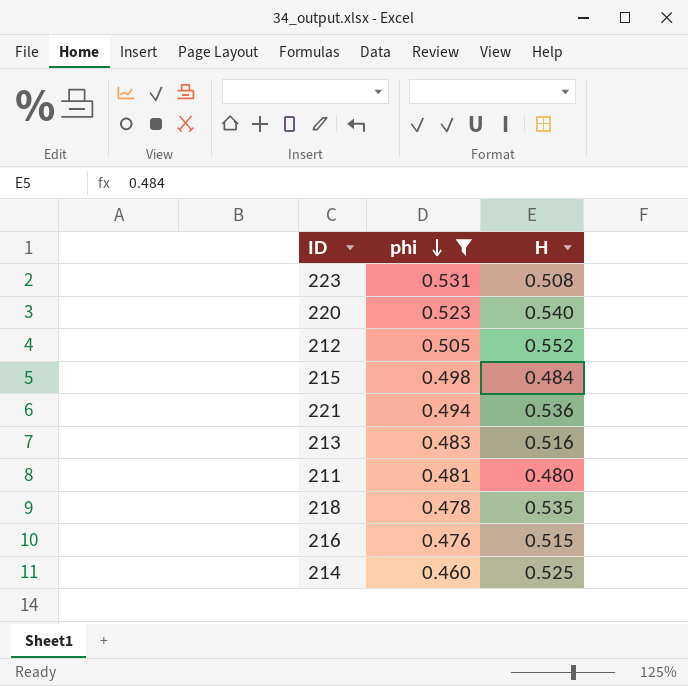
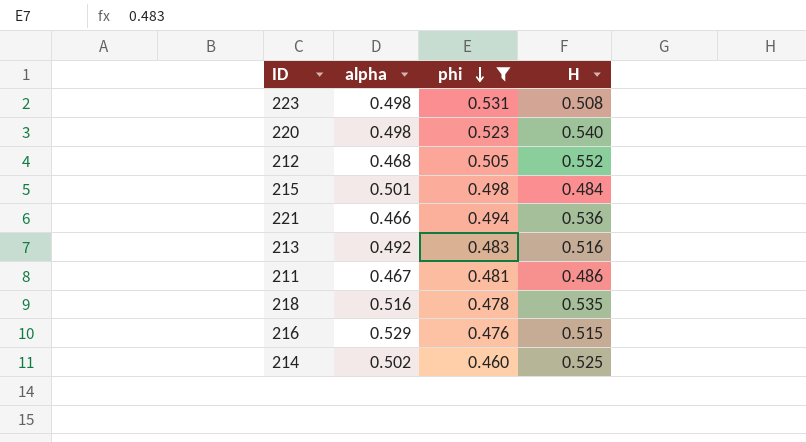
column alpha | position: none -> 2
211 | H: 0.480 -> 0.486

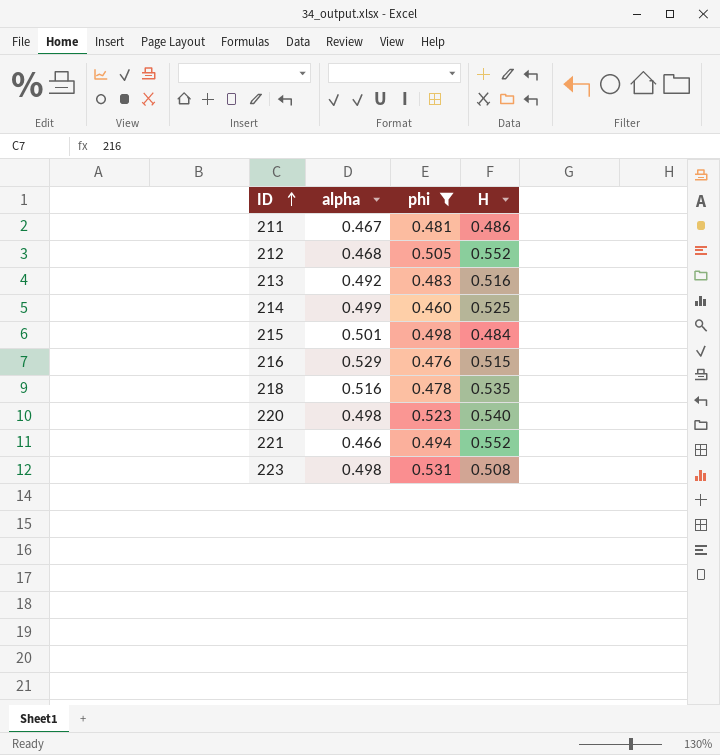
row order: phi descending -> ID ascending
214 | alpha: 0.502 -> 0.499
221 | H: 0.536 -> 0.552

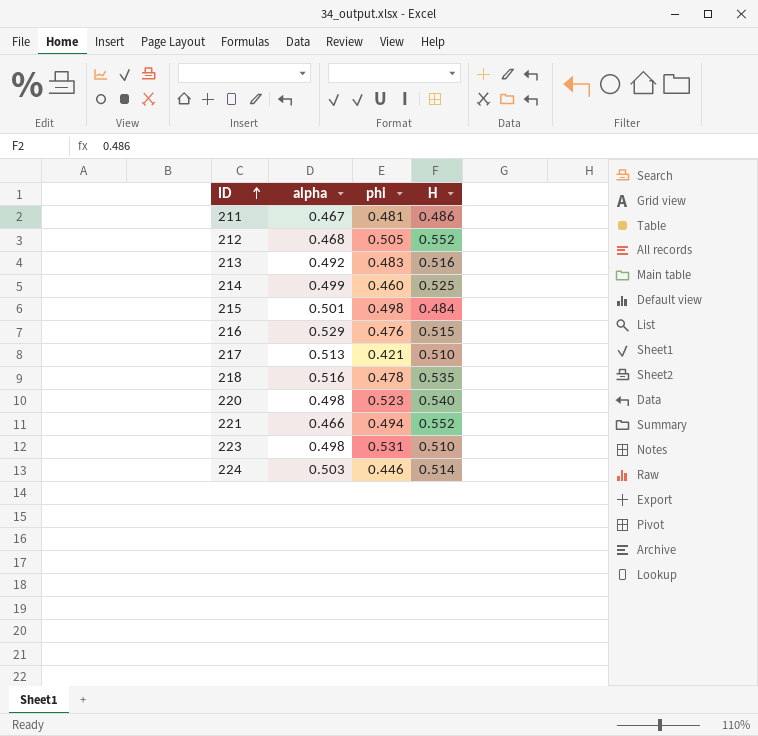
filter: phi >= 0.460 -> none
223 | H: 0.508 -> 0.510

